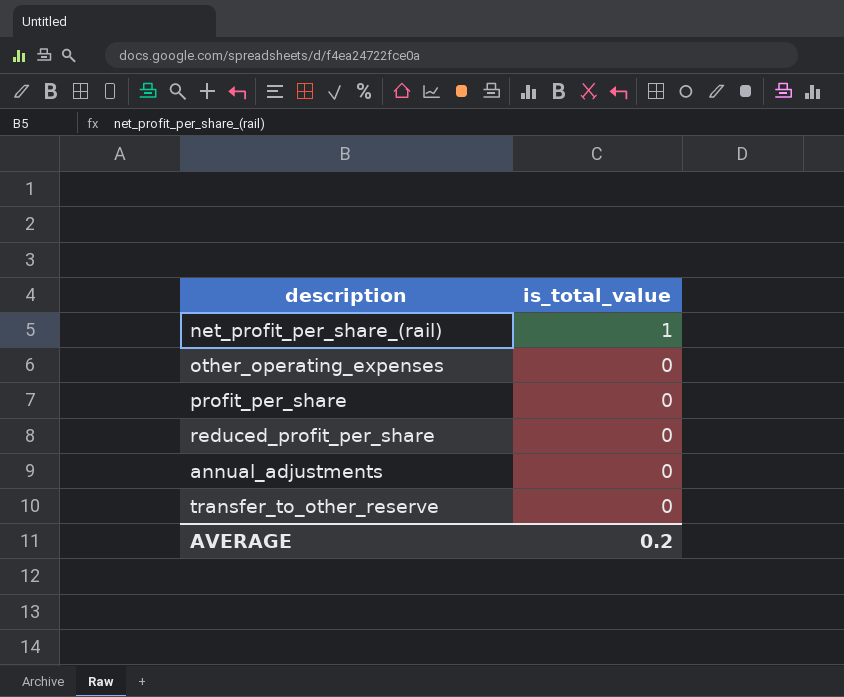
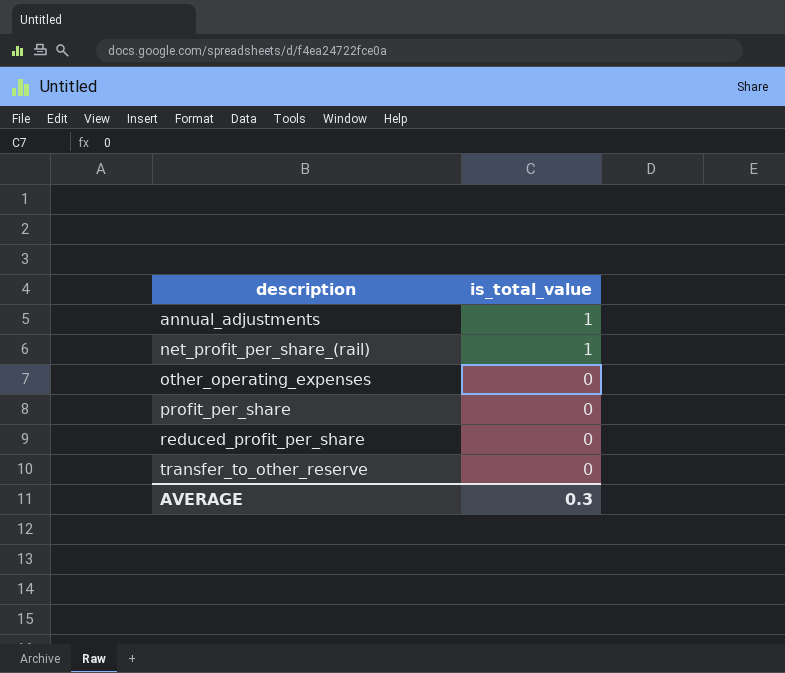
row order: is_total_value descending -> description ascending
annual_adjustments | is_total_value: 0 -> 1
AVERAGE | is_total_value: 0.2 -> 0.3

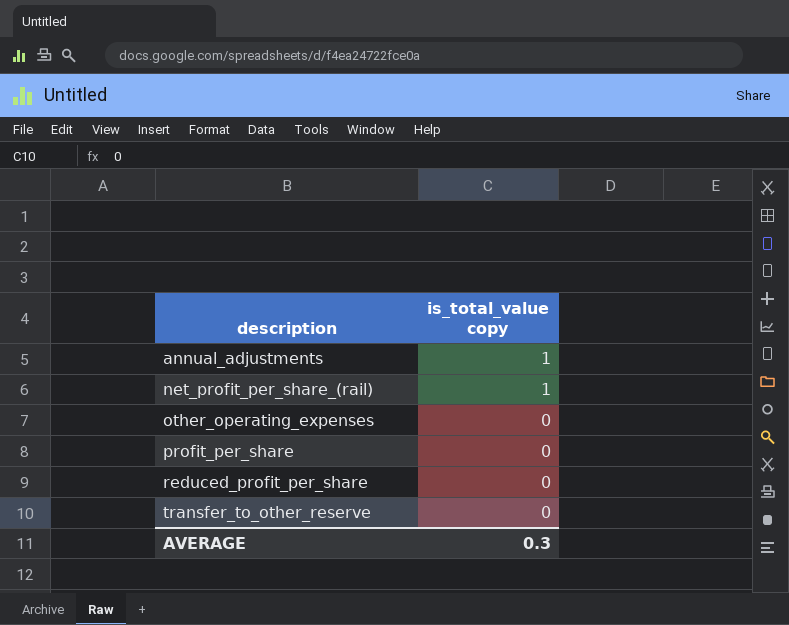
column name: is_total_value -> is_total_value copy

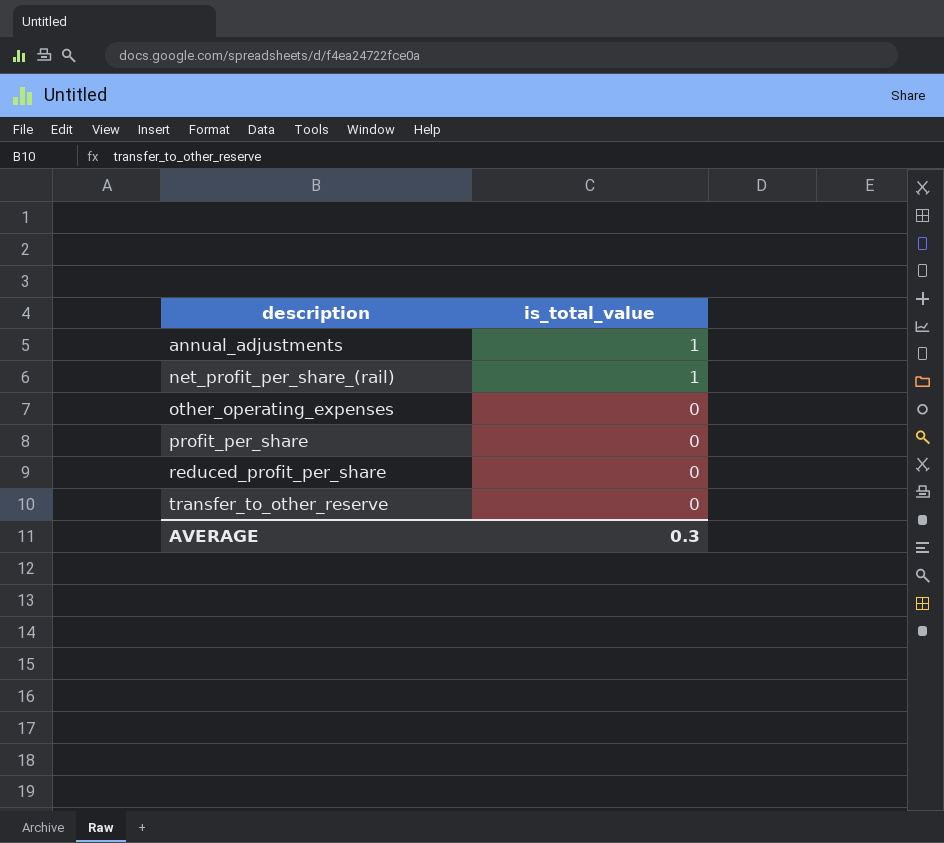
column name: is_total_value copy -> is_total_value

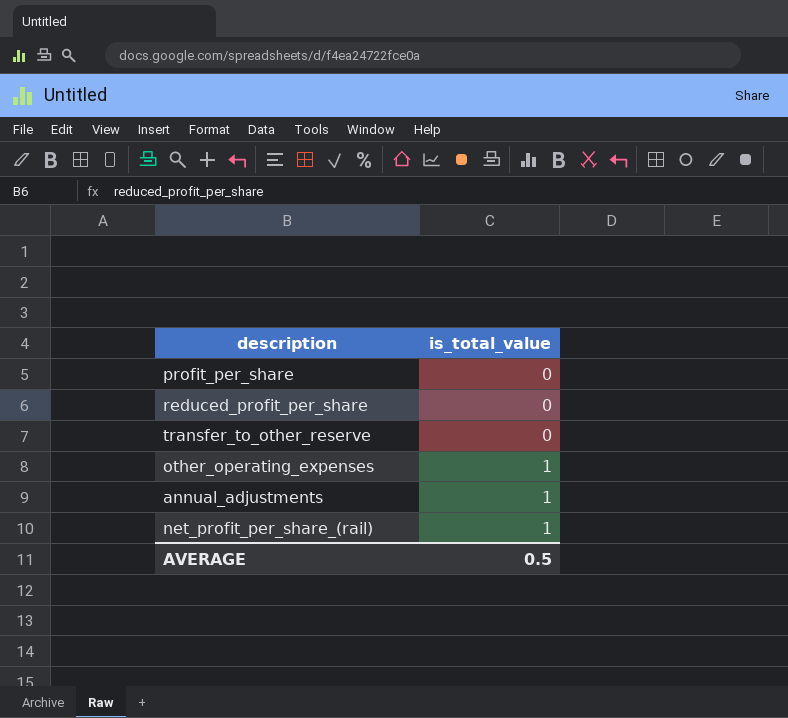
row order: description ascending -> is_total_value ascending
other_operating_expenses | is_total_value: 0 -> 1
AVERAGE | is_total_value: 0.3 -> 0.5

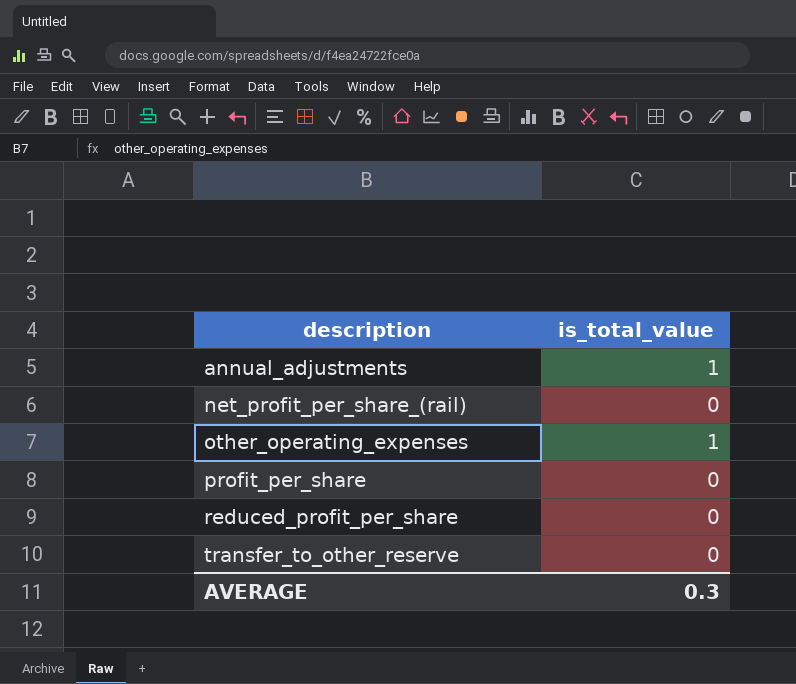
row order: is_total_value ascending -> description ascending
net_profit_per_share_(rail) | is_total_value: 1 -> 0
AVERAGE | is_total_value: 0.5 -> 0.3

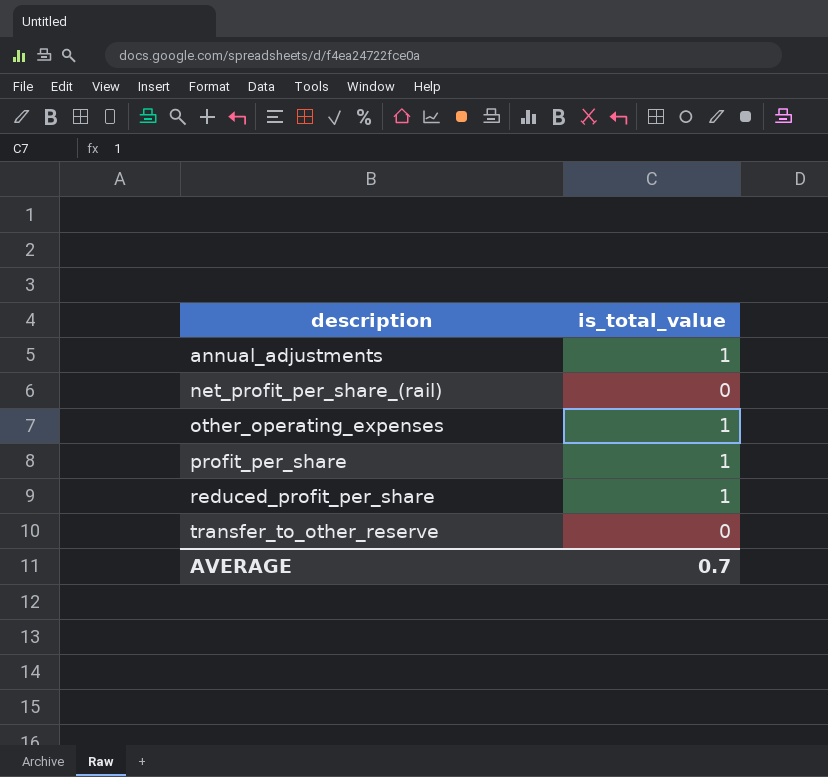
profit_per_share | is_total_value: 0 -> 1
reduced_profit_per_share | is_total_value: 0 -> 1
AVERAGE | is_total_value: 0.3 -> 0.7

